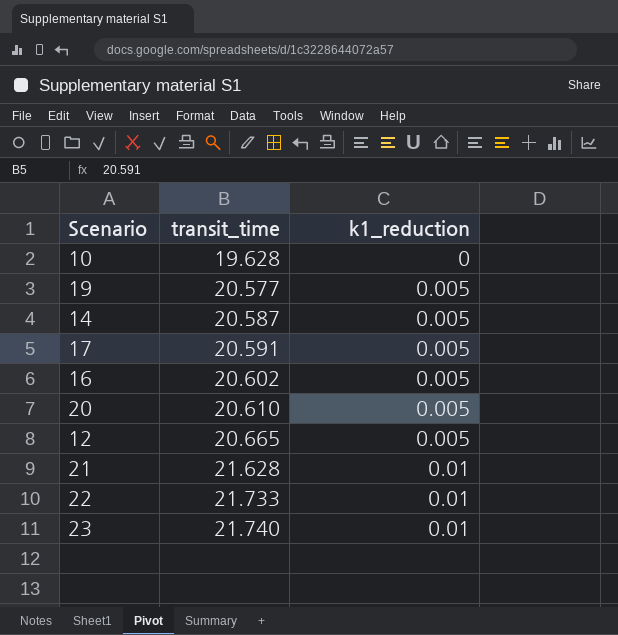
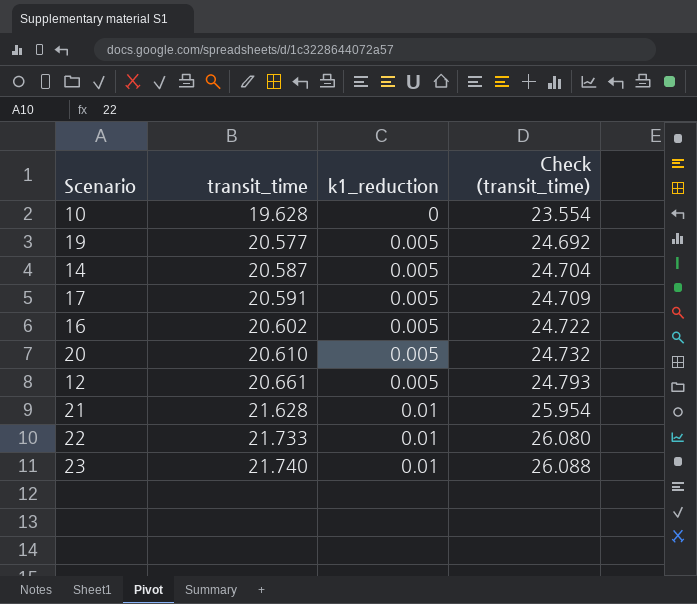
column Check (transit_time) | formula: none -> [transit_time] * 1.2
12 | transit_time: 20.665 -> 20.661

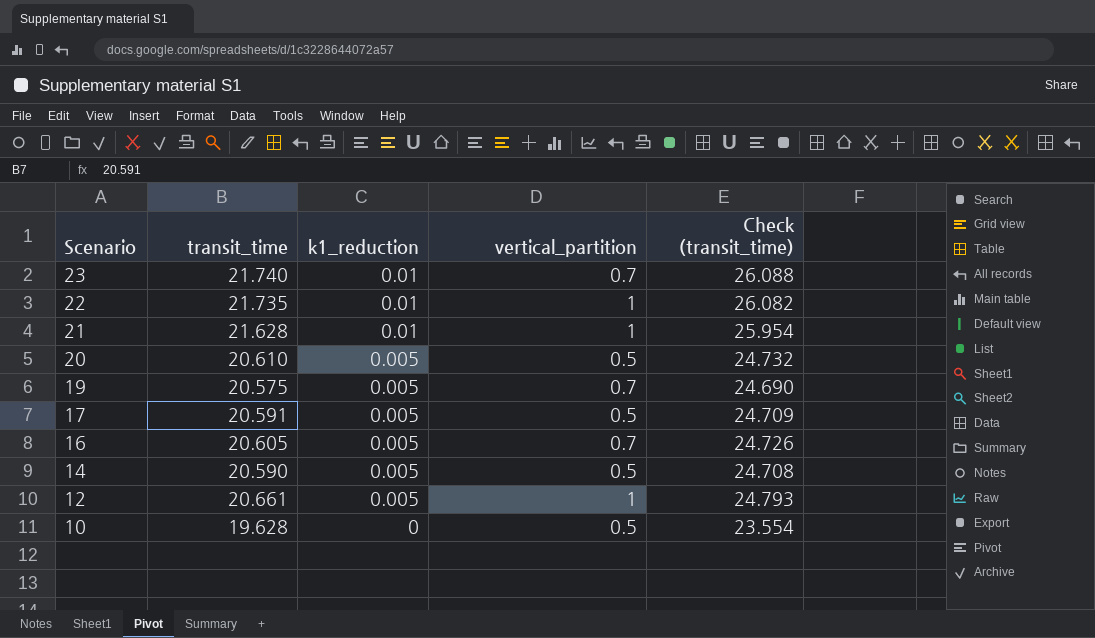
row order: transit_time ascending -> Scenario descending
column vertical_partition | position: none -> 4
22 | transit_time: 21.733 -> 21.735
22 | Check (transit_time): 26.080 -> 26.082
19 | transit_time: 20.577 -> 20.575
19 | Check (transit_time): 24.692 -> 24.690
16 | transit_time: 20.602 -> 20.605
16 | Check (transit_time): 24.722 -> 24.726
14 | transit_time: 20.587 -> 20.590
14 | Check (transit_time): 24.704 -> 24.708

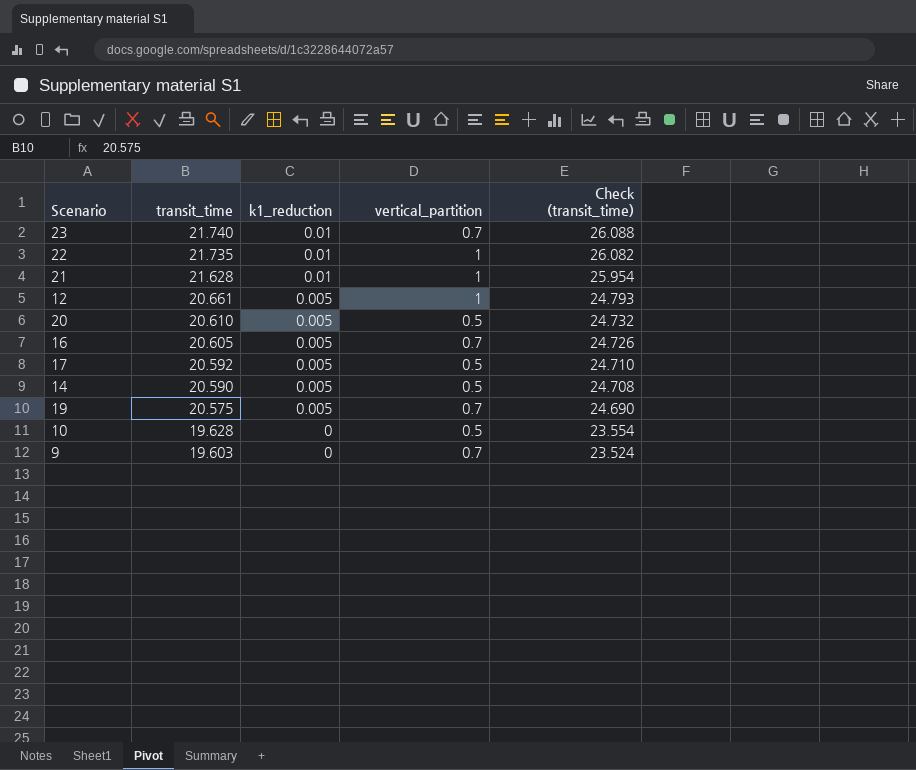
row order: Scenario descending -> transit_time descending
17 | transit_time: 20.591 -> 20.592
17 | Check (transit_time): 24.709 -> 24.710
row 9: none -> 19.603 | 0 | 0.7 | 23.524

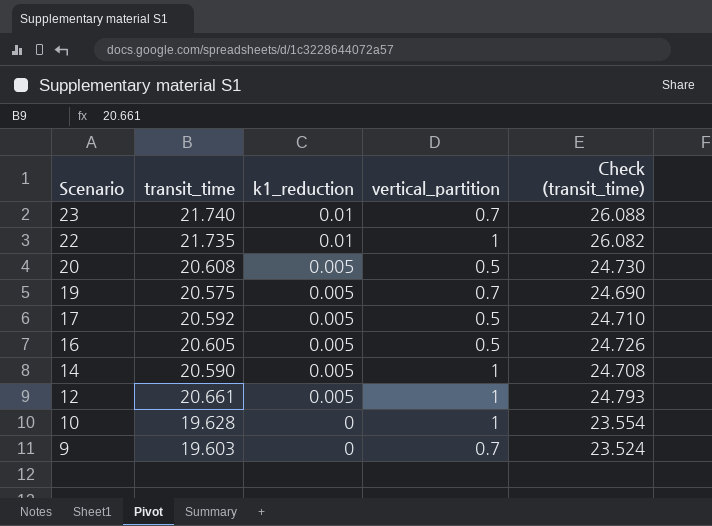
row order: transit_time descending -> Scenario descending
row 21: 21.628 | 0.01 | 1 | 25.954 -> none
20 | transit_time: 20.610 -> 20.608
20 | Check (transit_time): 24.732 -> 24.730
16 | vertical_partition: 0.7 -> 0.5
14 | vertical_partition: 0.5 -> 1
10 | vertical_partition: 0.5 -> 1

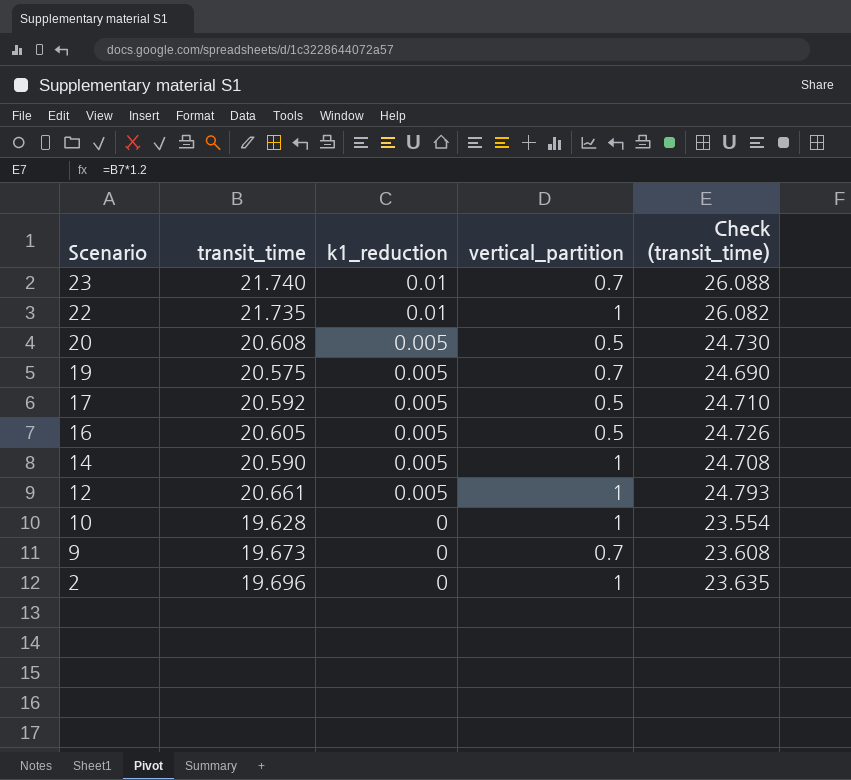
9 | transit_time: 19.603 -> 19.673
9 | Check (transit_time): 23.524 -> 23.608
row 2: none -> 19.696 | 0 | 1 | 23.635

